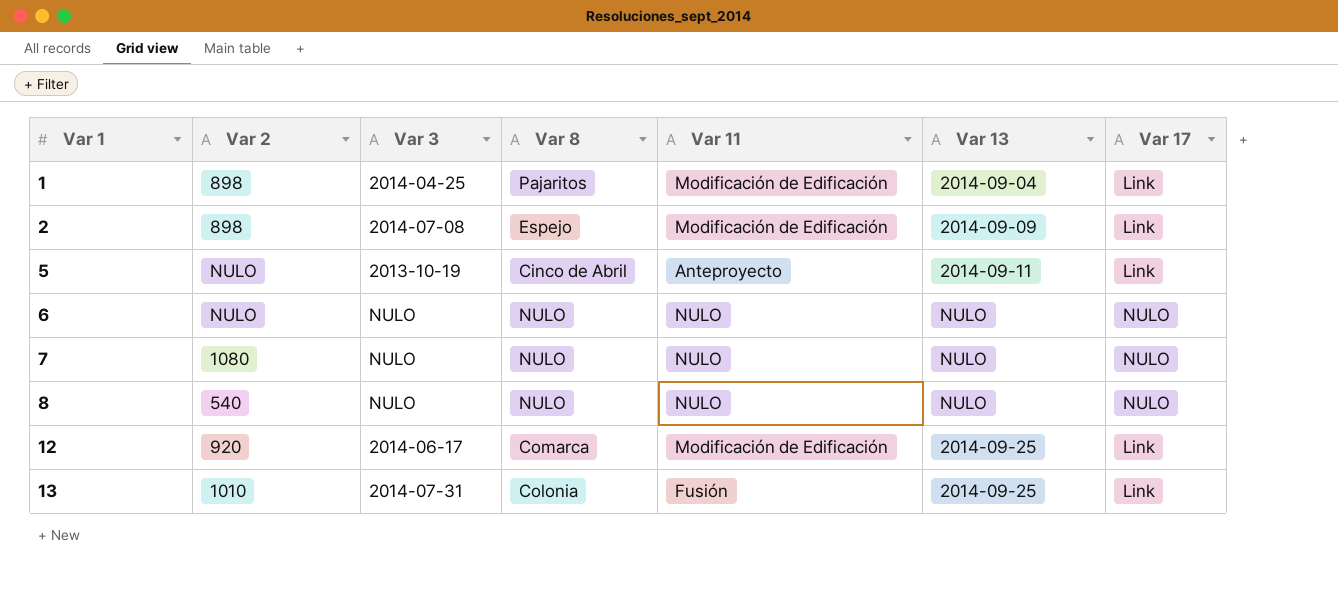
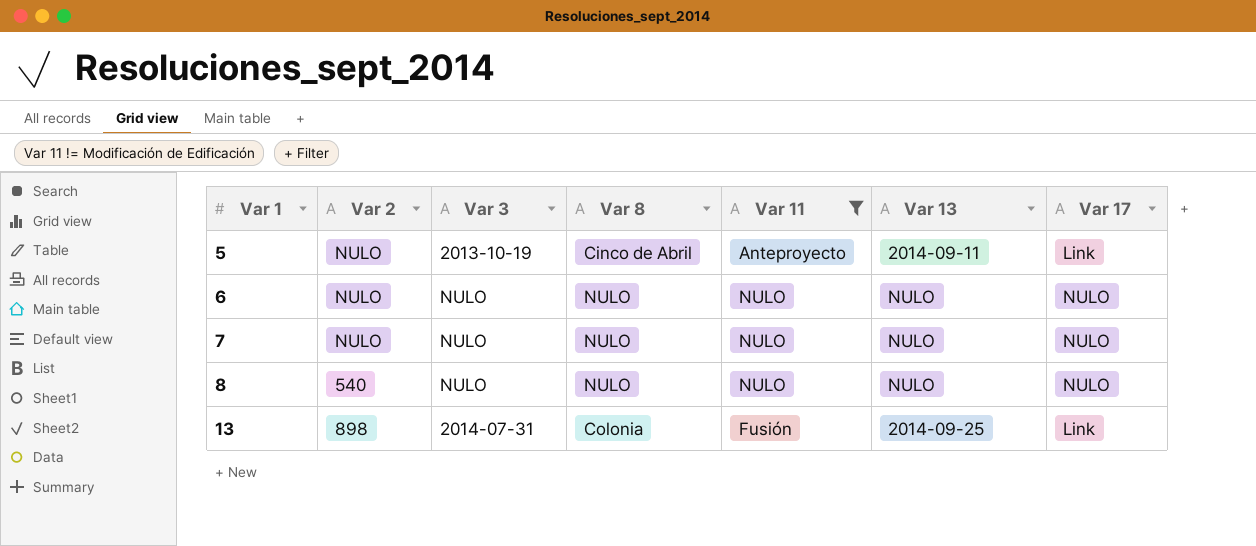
filter: none -> Var 11 != Modificación de Edificación
7 | Var 2: 1080 -> NULO
13 | Var 2: 1010 -> 898

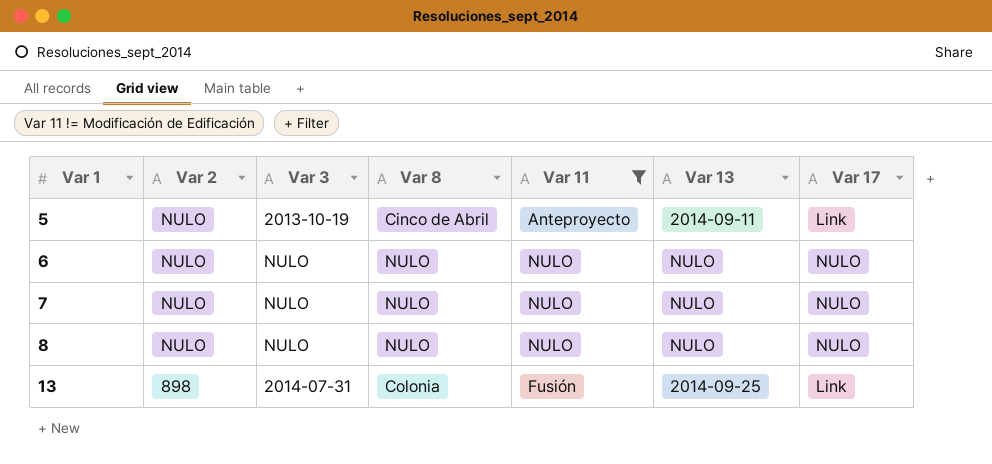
8 | Var 2: 540 -> NULO

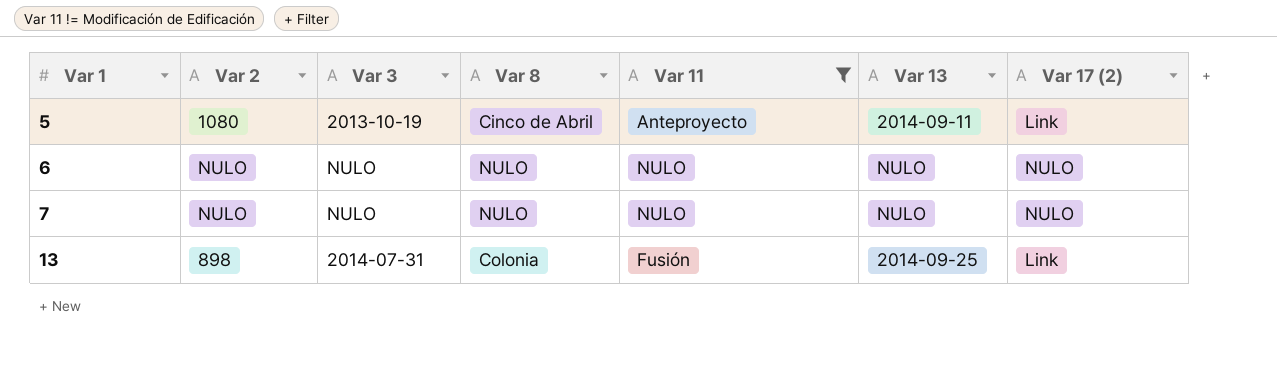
column name: Var 17 -> Var 17 (2)
row 8: NULO | NULO | NULO | NULO | NULO | NULO -> none
5 | Var 2: NULO -> 1080

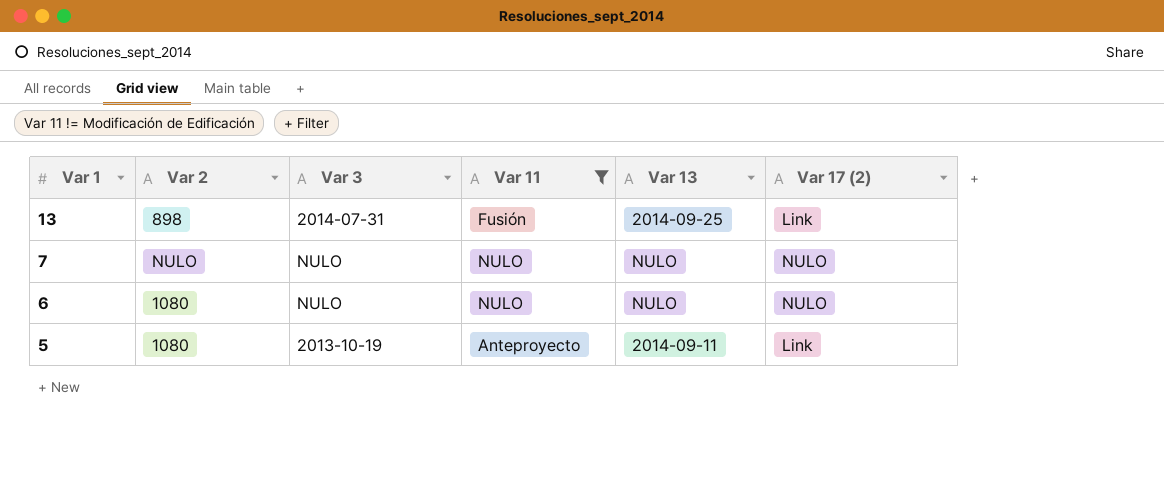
row order: Var 1 ascending -> Var 1 descending
column Var 8 | position: 4 -> none
6 | Var 2: NULO -> 1080

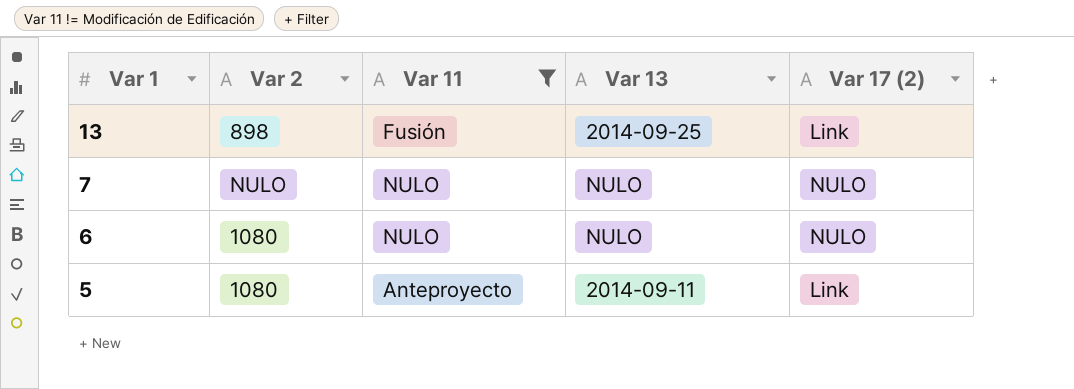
column Var 3 | position: 3 -> none

